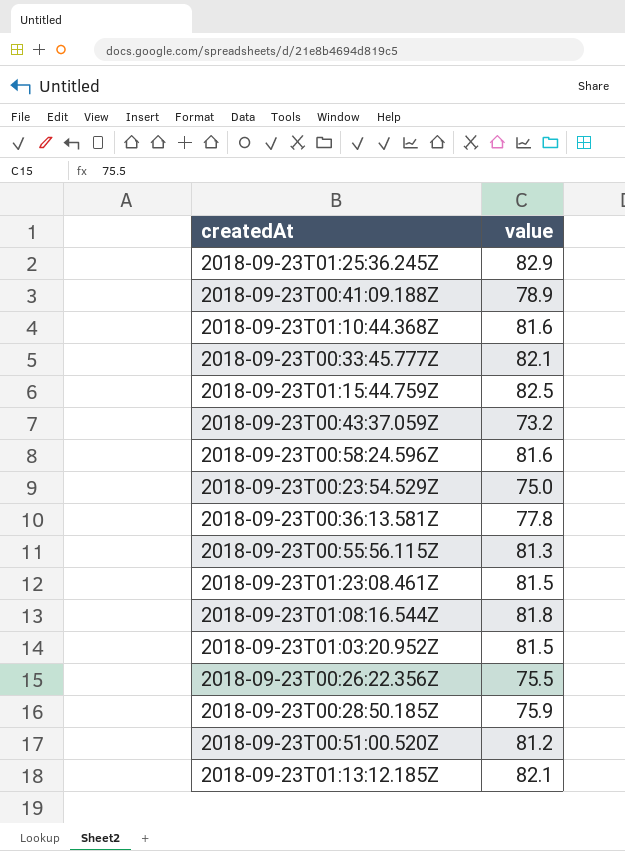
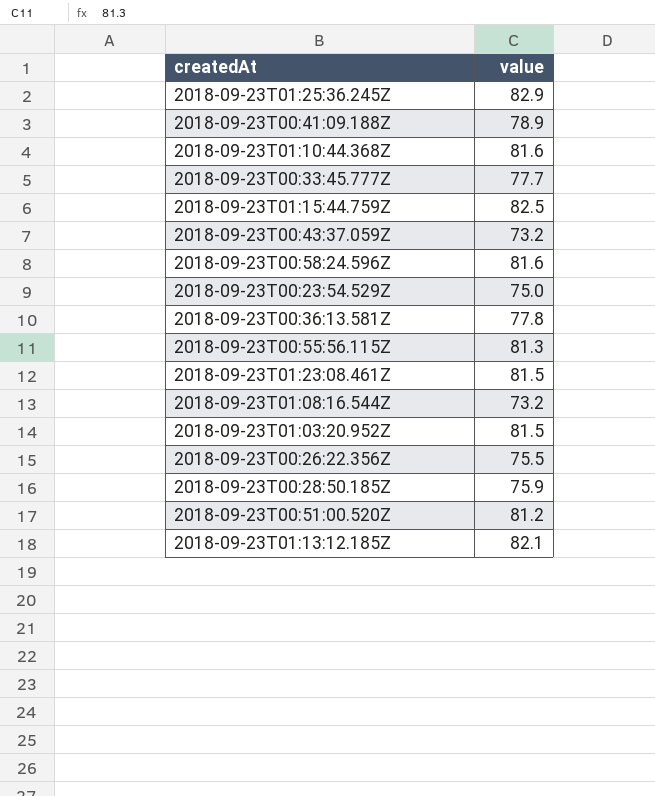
2018-09-23T00:33:45.777Z | value: 82.1 -> 77.7
2018-09-23T01:08:16.544Z | value: 81.8 -> 73.2

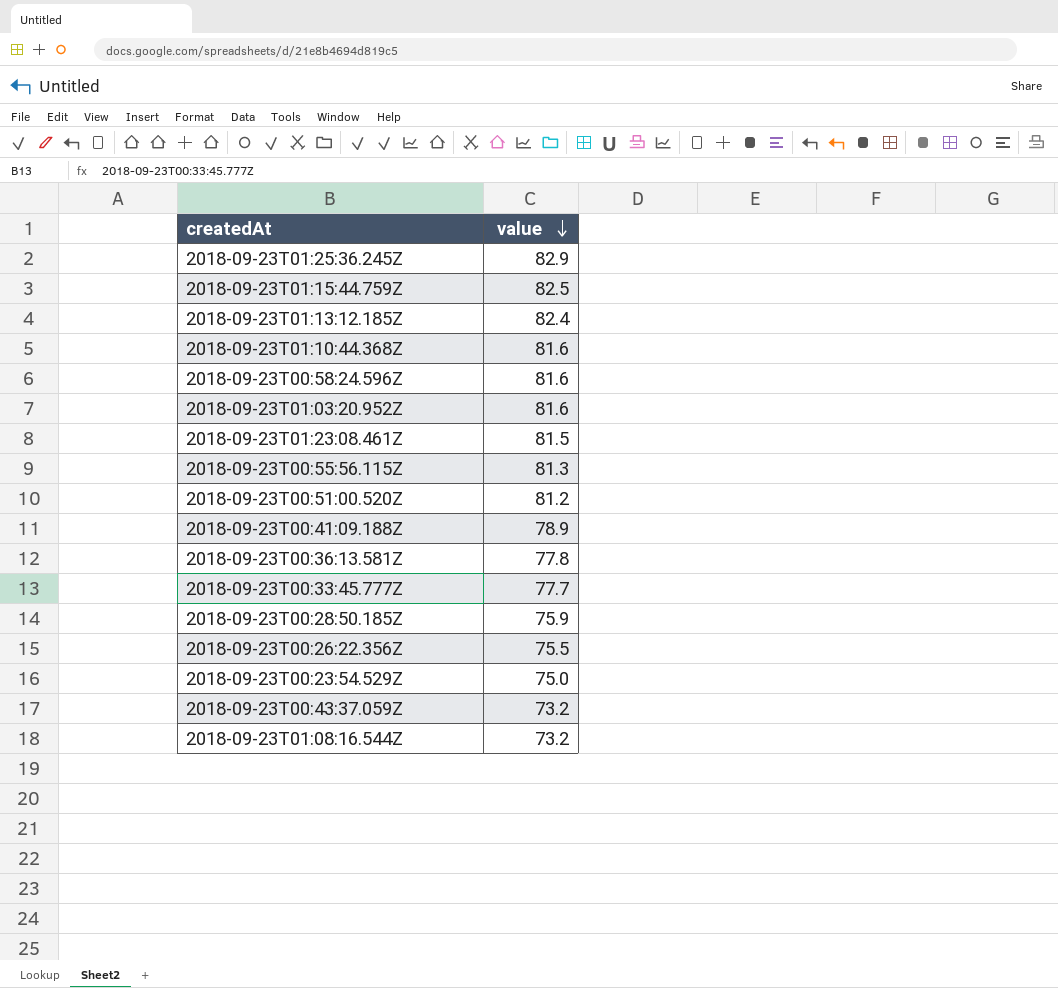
row order: none -> value descending
2018-09-23T01:13:12.185Z | value: 82.1 -> 82.4
2018-09-23T01:03:20.952Z | value: 81.5 -> 81.6

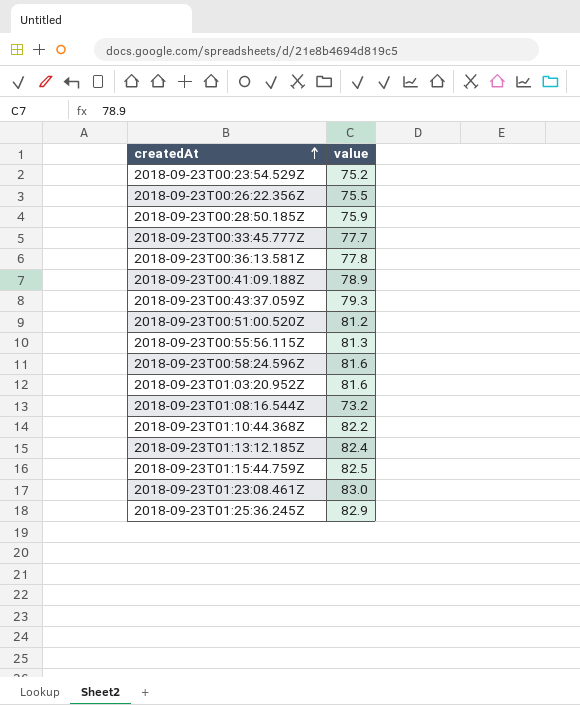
row order: value descending -> createdAt ascending
2018-09-23T00:23:54.529Z | value: 75.0 -> 75.2
2018-09-23T00:43:37.059Z | value: 73.2 -> 79.3
2018-09-23T01:10:44.368Z | value: 81.6 -> 82.2
2018-09-23T01:23:08.461Z | value: 81.5 -> 83.0

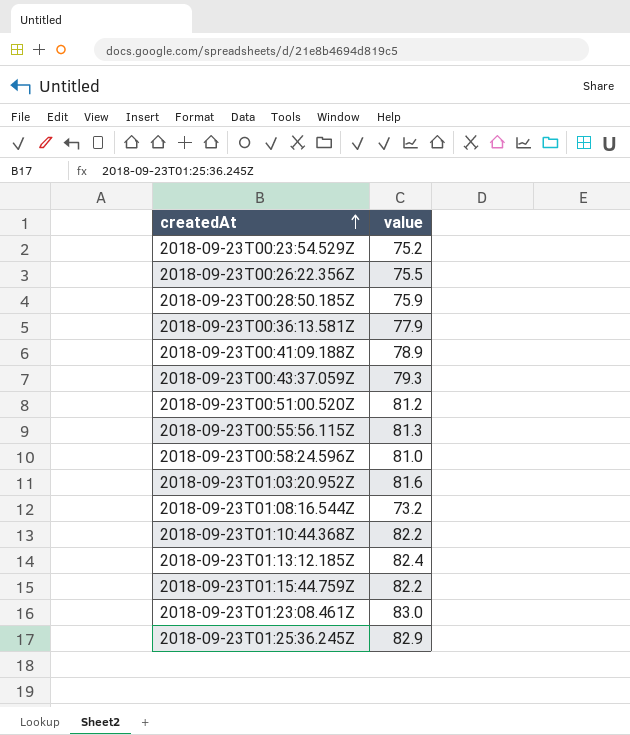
row 2018-09-23T00:33:45.777Z: 77.7 -> none
2018-09-23T00:36:13.581Z | value: 77.8 -> 77.9
2018-09-23T00:58:24.596Z | value: 81.6 -> 81.0
2018-09-23T01:15:44.759Z | value: 82.5 -> 82.2

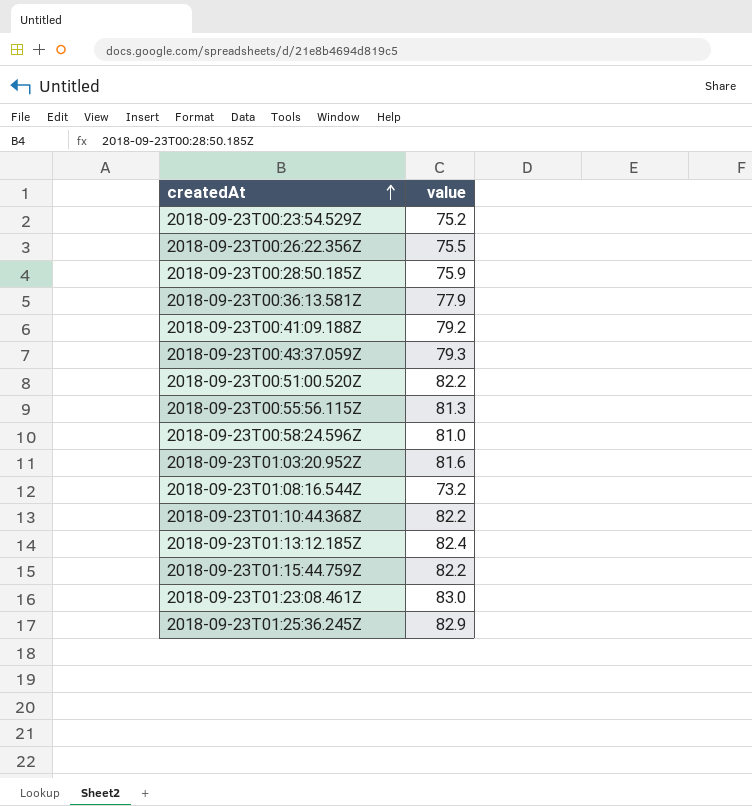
2018-09-23T00:41:09.188Z | value: 78.9 -> 79.2
2018-09-23T00:51:00.520Z | value: 81.2 -> 82.2

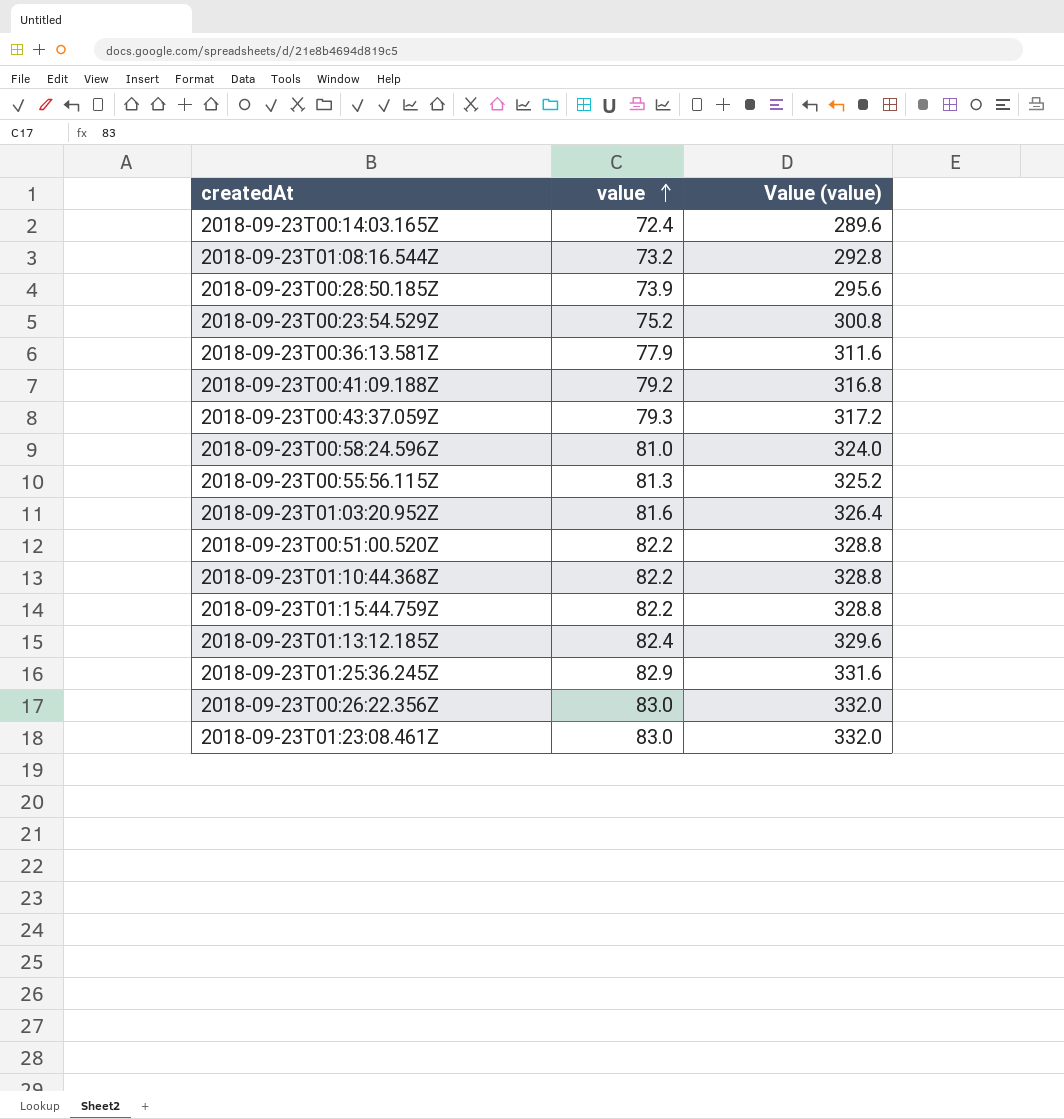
row order: createdAt ascending -> value ascending
column Value (value) | formula: none -> [value] * 4
row 2018-09-23T00:14:03.165Z: none -> 72.4 | 289.6
2018-09-23T00:28:50.185Z | value: 75.9 -> 73.9
2018-09-23T00:26:22.356Z | value: 75.5 -> 83.0

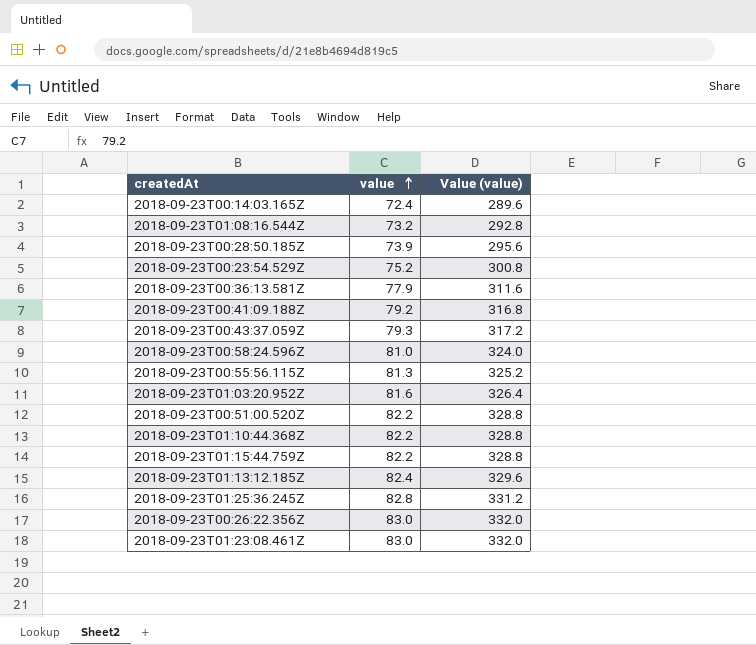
2018-09-23T01:25:36.245Z | value: 82.9 -> 82.8
2018-09-23T01:25:36.245Z | Value (value): 331.6 -> 331.2

